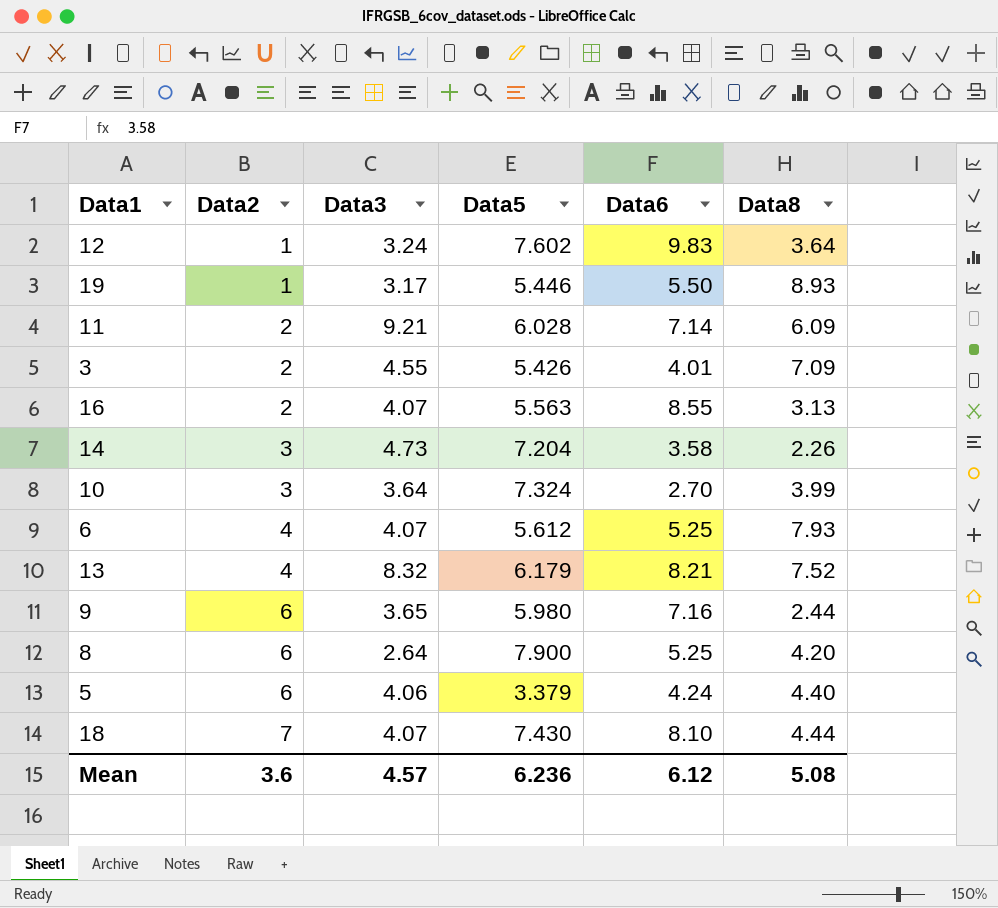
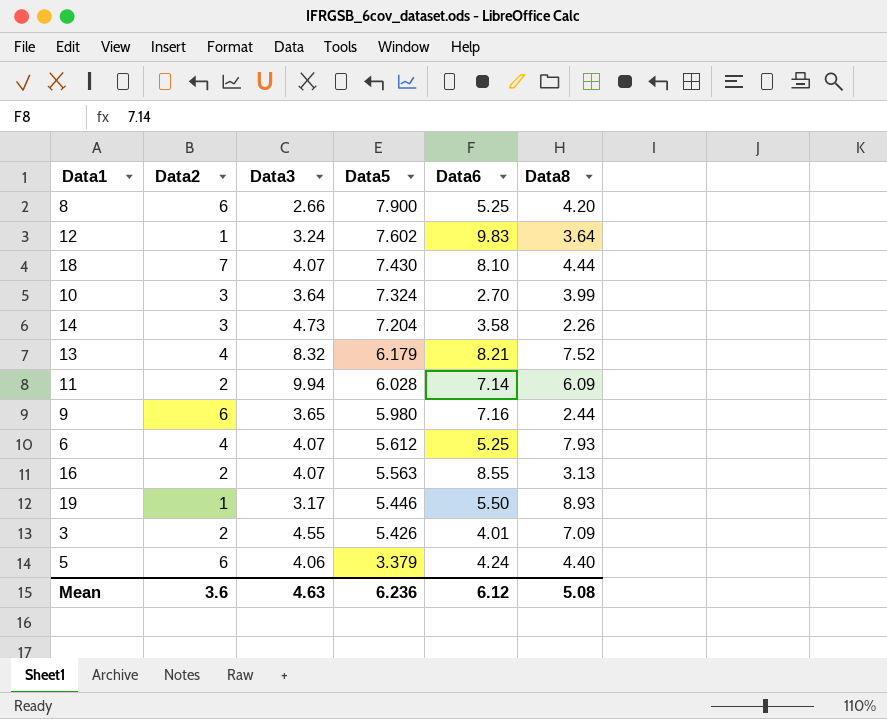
row order: Data2 ascending -> Data5 descending
8 | Data3: 2.64 -> 2.66
11 | Data3: 9.21 -> 9.94
Mean | Data3: 4.57 -> 4.63

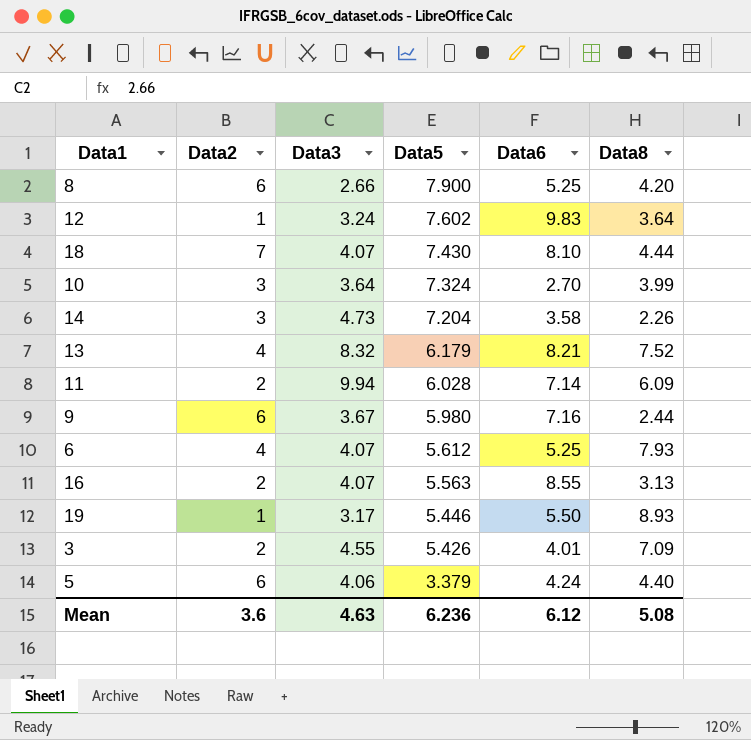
9 | Data3: 3.65 -> 3.67

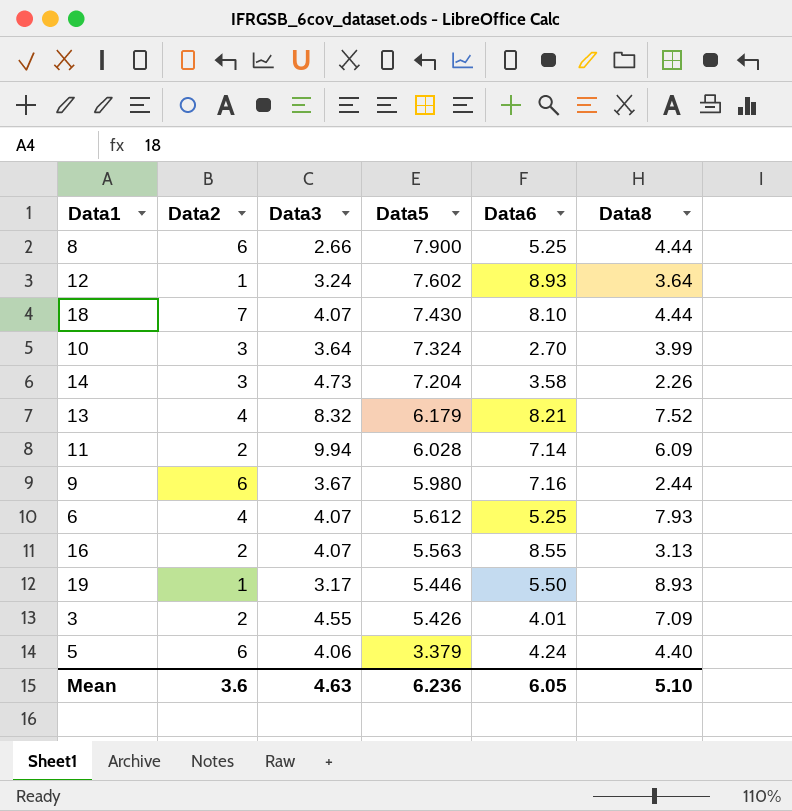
8 | Data8: 4.20 -> 4.44
12 | Data6: 9.83 -> 8.93
Mean | Data6: 6.12 -> 6.05
Mean | Data8: 5.08 -> 5.10

